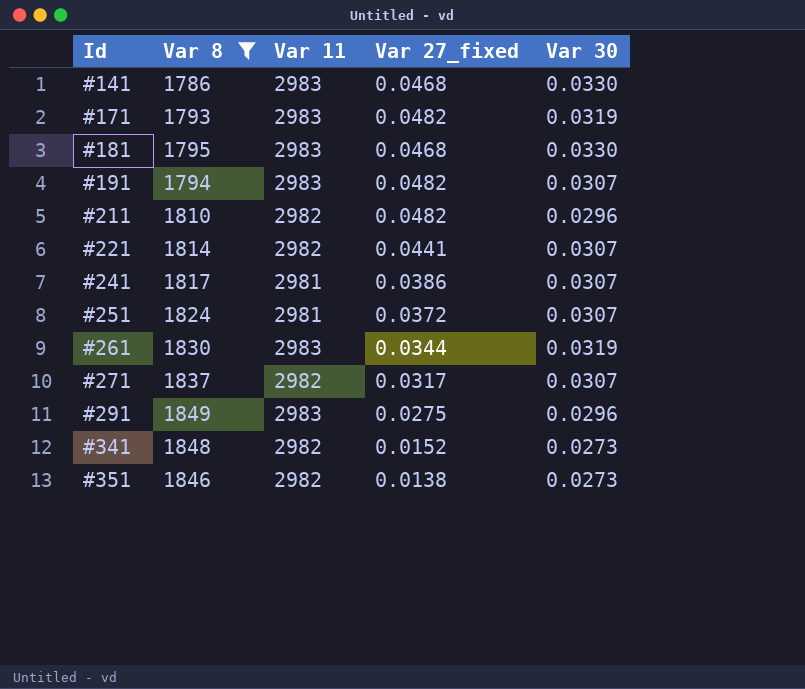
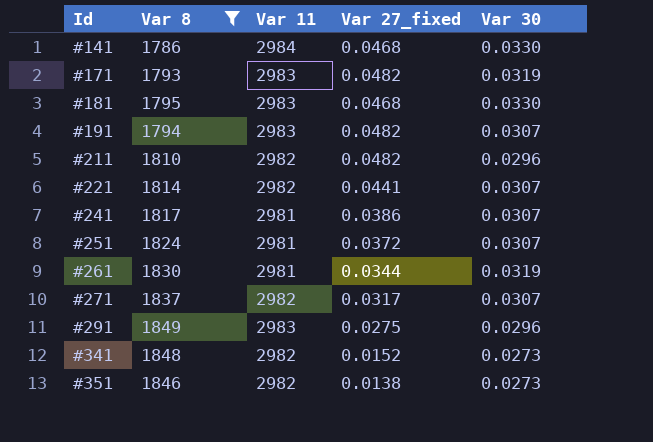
#141 | Var 11: 2983 -> 2984
#261 | Var 11: 2983 -> 2981

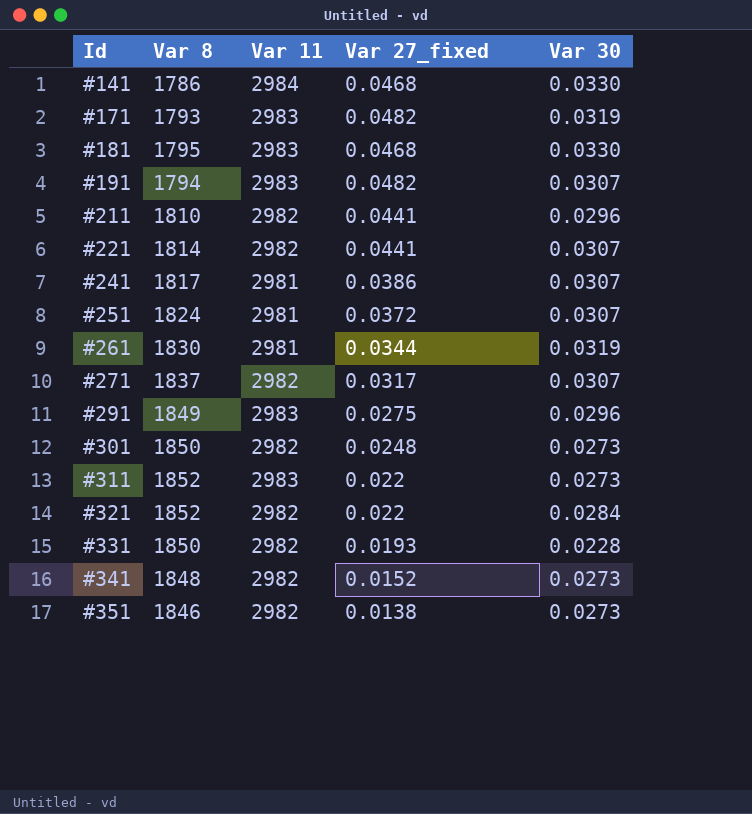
filter: Var 8 <= 1849 -> none
#211 | Var 27_fixed: 0.0482 -> 0.0441

